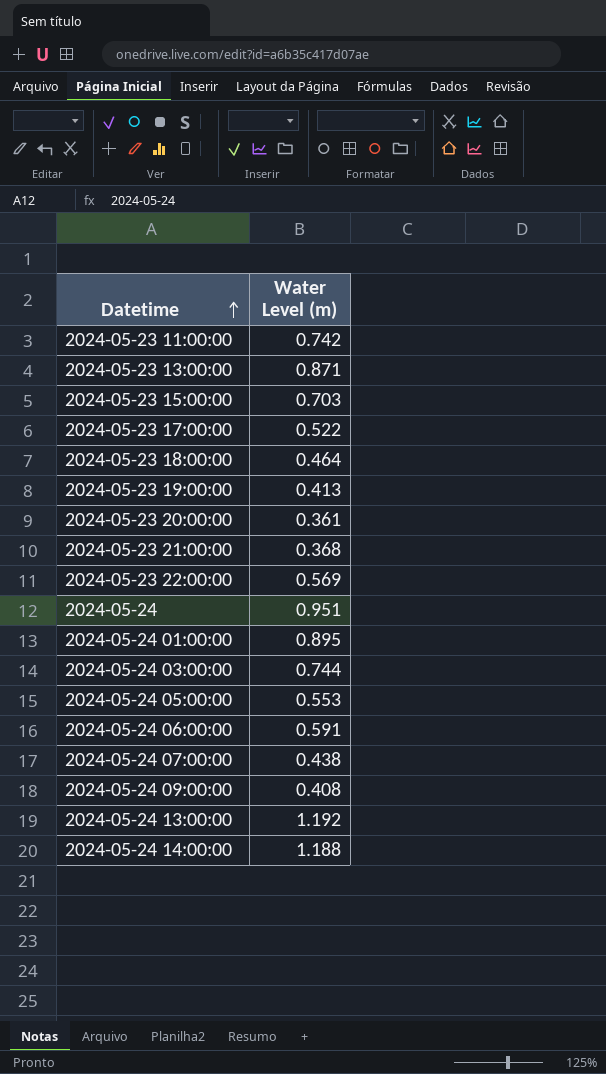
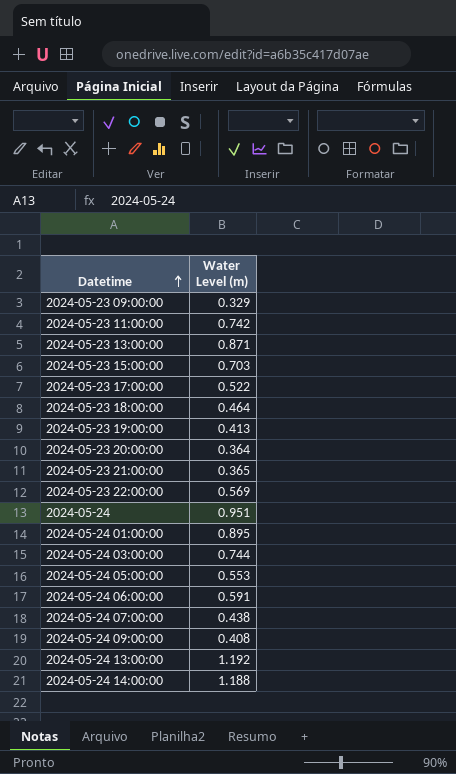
row 2024-05-23 09:00:00: none -> 0.329
2024-05-23 20:00:00 | Water Level (m): 0.361 -> 0.364
2024-05-23 21:00:00 | Water Level (m): 0.368 -> 0.365

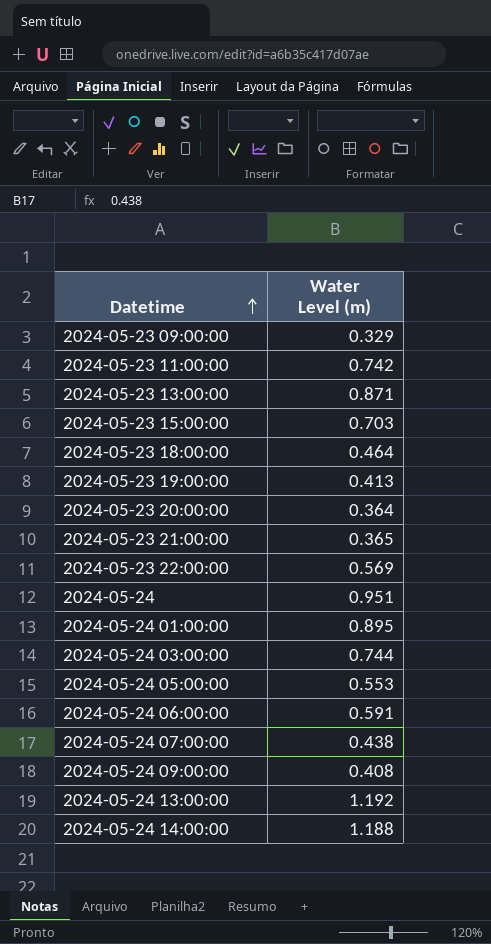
row 2024-05-23 17:00:00: 0.522 -> none

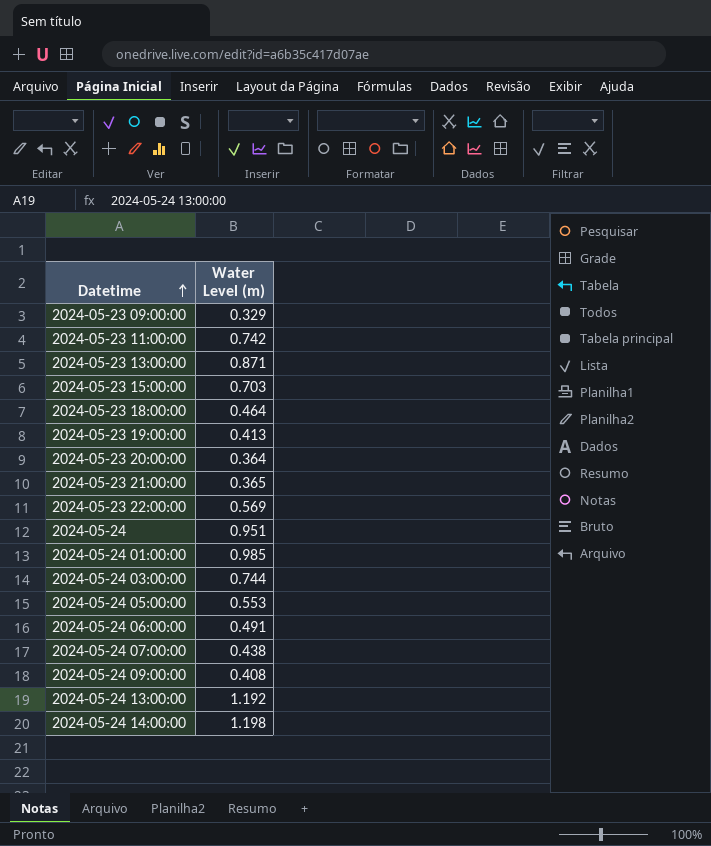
2024-05-24 01:00:00 | Water Level (m): 0.895 -> 0.985
2024-05-24 06:00:00 | Water Level (m): 0.591 -> 0.491
2024-05-24 14:00:00 | Water Level (m): 1.188 -> 1.198

